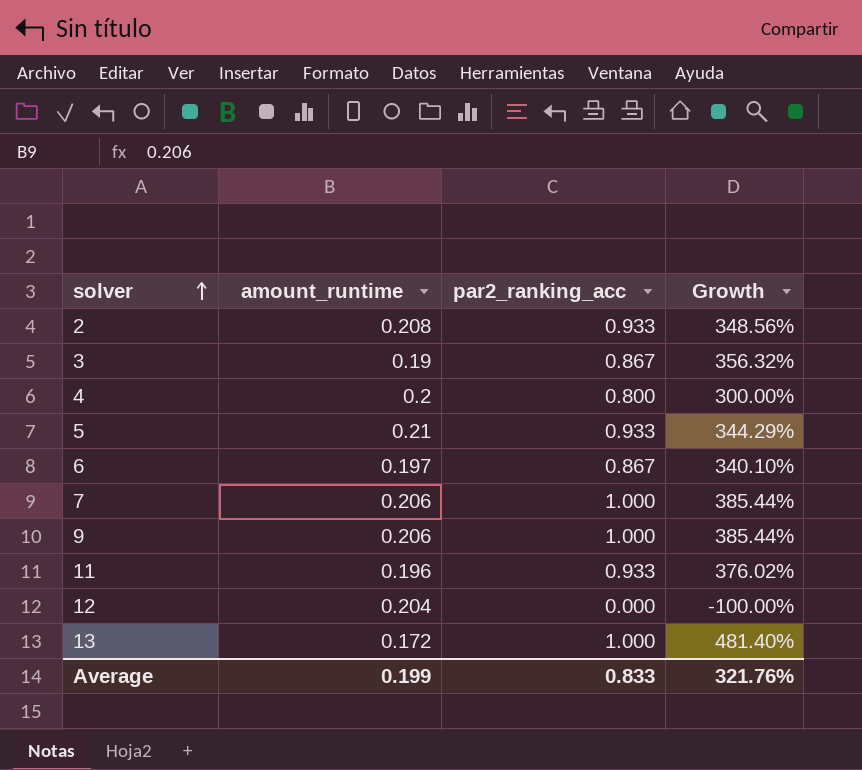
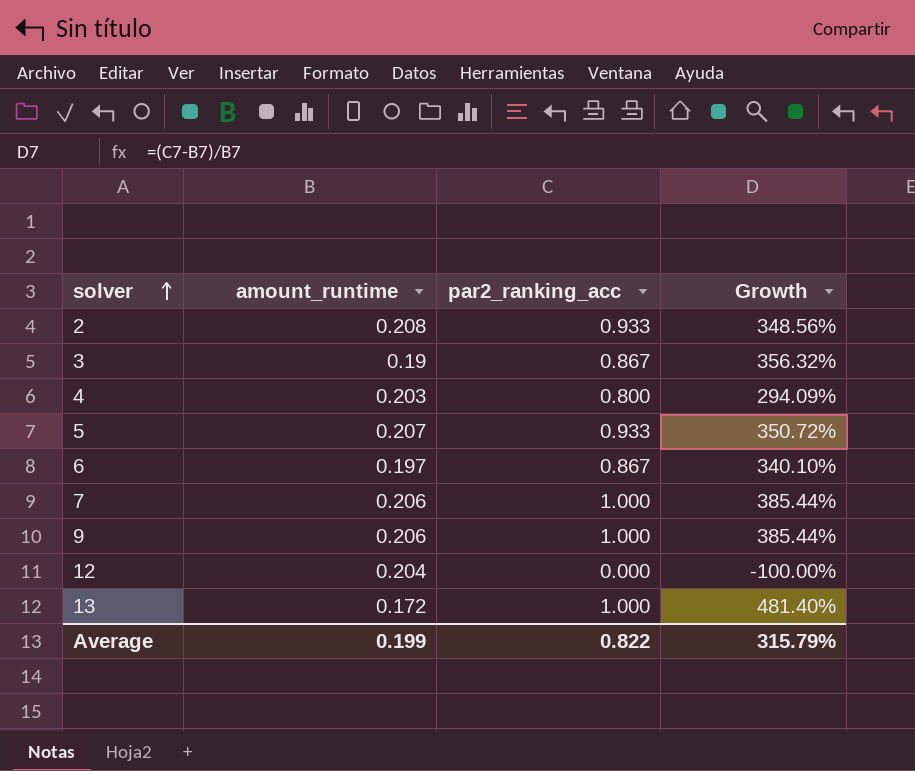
row 11: 0.196 | 0.933 | 376.02% -> none
4 | amount_runtime: 0.2 -> 0.203
4 | Growth: 300.00% -> 294.09%
5 | amount_runtime: 0.21 -> 0.207
5 | Growth: 344.29% -> 350.72%
Average | par2_ranking_acc: 0.833 -> 0.822
Average | Growth: 321.76% -> 315.79%

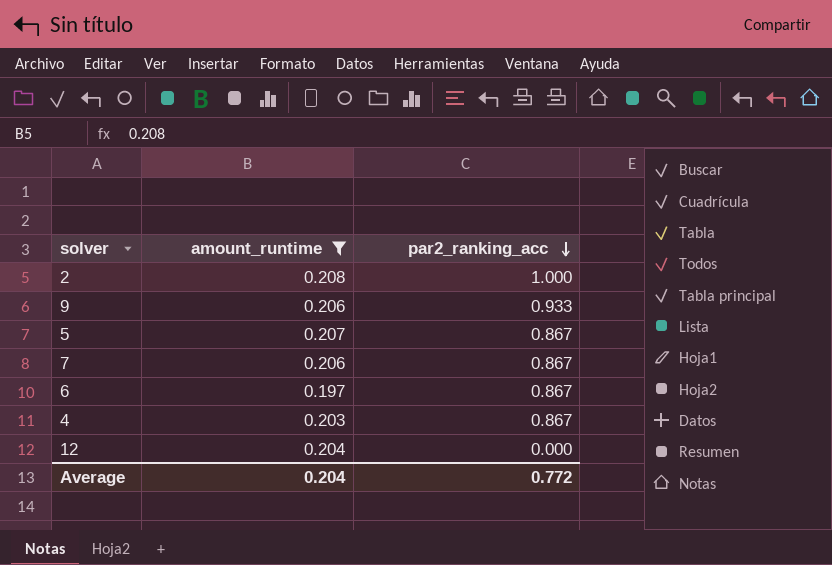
filter: none -> amount_runtime >= 0.197
row order: solver ascending -> par2_ranking_acc descending
column Growth | formula: ([par2_ranking_acc] - [amount_runtime]) / [amount_runtime] -> none
2 | par2_ranking_acc: 0.933 -> 1.000
9 | par2_ranking_acc: 1.000 -> 0.933
5 | par2_ranking_acc: 0.933 -> 0.867
7 | par2_ranking_acc: 1.000 -> 0.867
4 | par2_ranking_acc: 0.800 -> 0.867
Average | amount_runtime: 0.199 -> 0.204
Average | par2_ranking_acc: 0.822 -> 0.772

